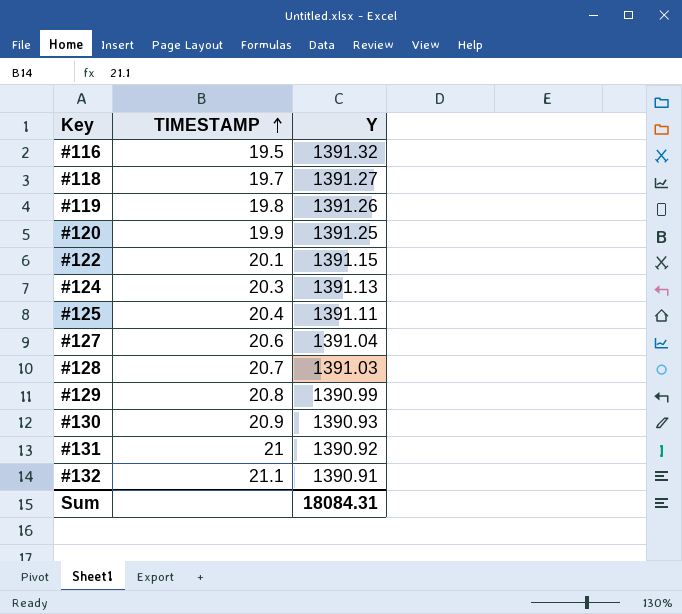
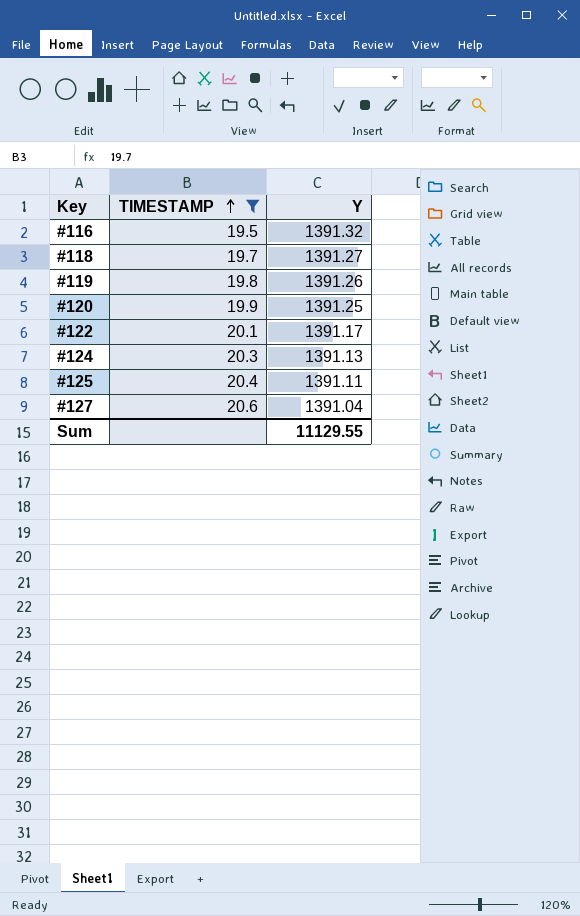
filter: none -> TIMESTAMP <= 20.6
#122 | Y: 1391.15 -> 1391.17
Sum | Y: 18084.31 -> 11129.55

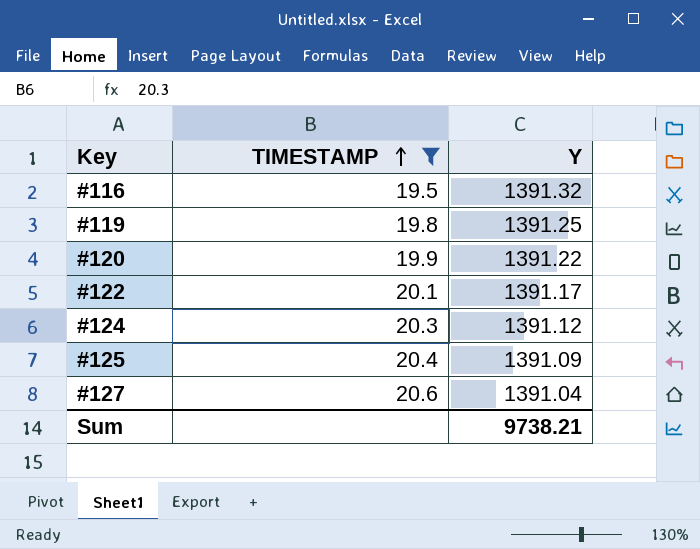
row #118: 19.7 | 1391.27 -> none
#119 | Y: 1391.26 -> 1391.25
#120 | Y: 1391.25 -> 1391.22
#124 | Y: 1391.13 -> 1391.12
#125 | Y: 1391.11 -> 1391.09
Sum | Y: 11129.55 -> 9738.21

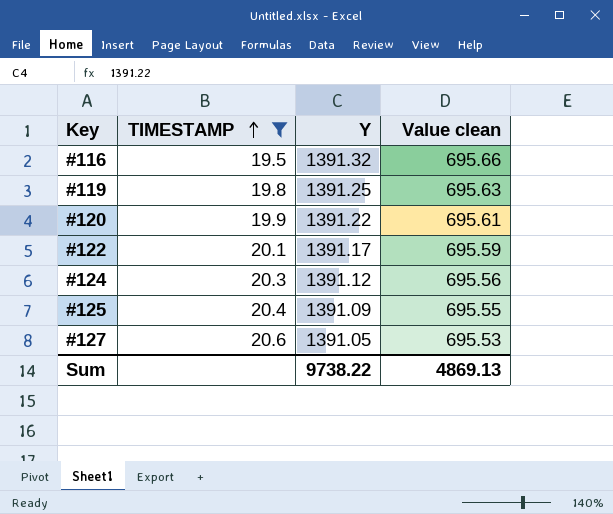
column Value clean | formula: none -> [Y] * 0.5
#127 | Y: 1391.04 -> 1391.05
Sum | Y: 9738.21 -> 9738.22

